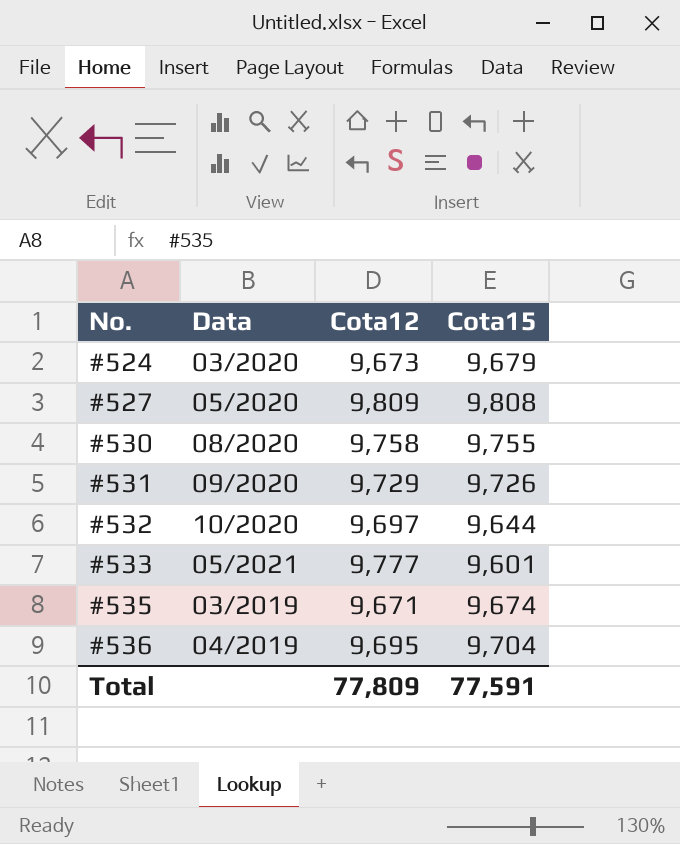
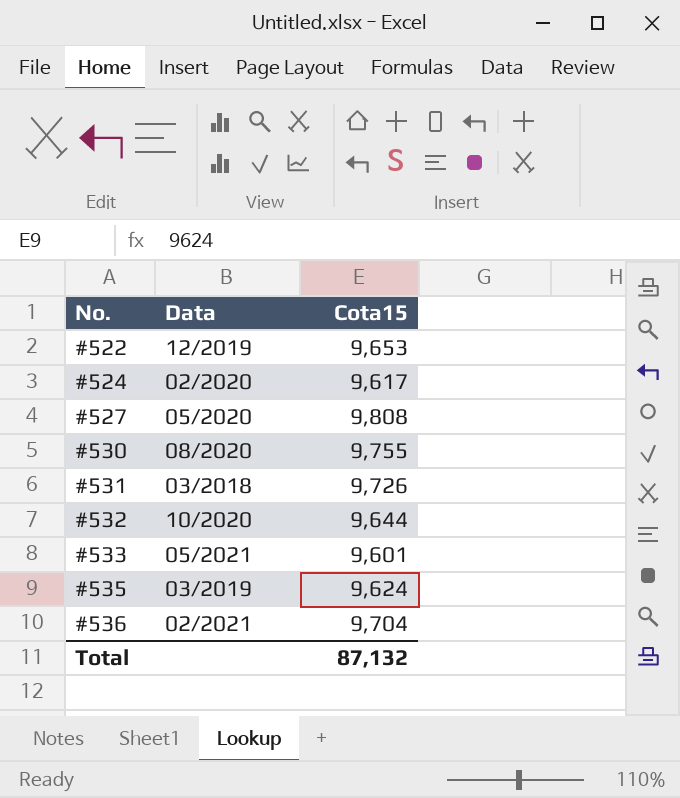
column Cota12 | position: 3 -> none
row #522: none -> 12/2019 | 9,653
#524 | Data: 03/2020 -> 02/2020
#524 | Cota15: 9,679 -> 9,617
#531 | Data: 09/2020 -> 03/2018
#535 | Cota15: 9,674 -> 9,624
#536 | Data: 04/2019 -> 02/2021
Total | Cota15: 77,591 -> 87,132

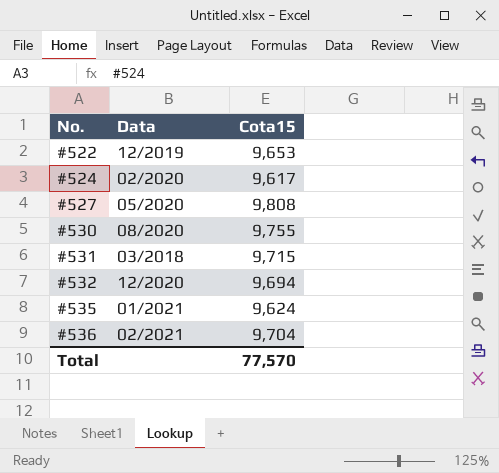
row #533: 05/2021 | 9,601 -> none
#531 | Cota15: 9,726 -> 9,715
#532 | Data: 10/2020 -> 12/2020
#532 | Cota15: 9,644 -> 9,694
#535 | Data: 03/2019 -> 01/2021
Total | Cota15: 87,132 -> 77,570

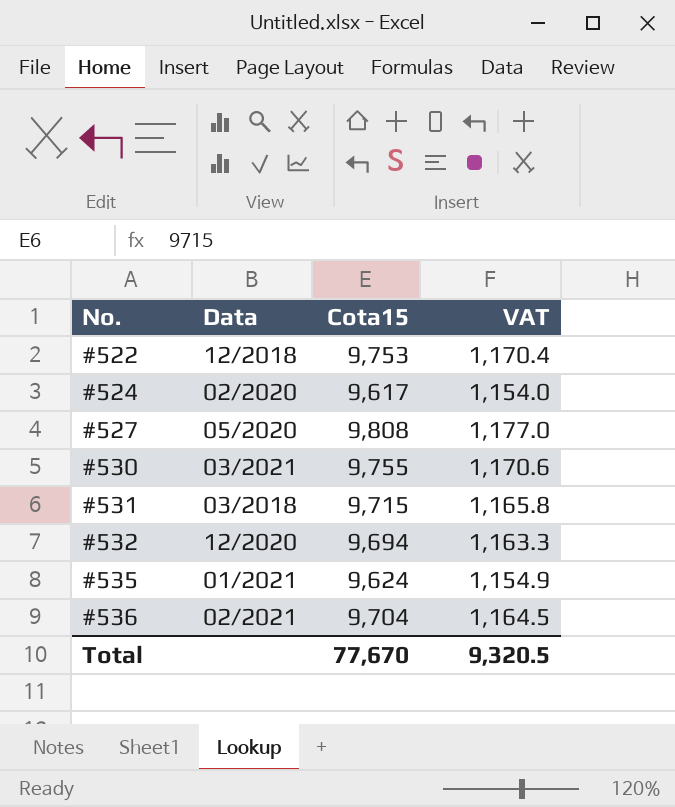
column VAT | formula: none -> [Cota15] * 0.12
#522 | Data: 12/2019 -> 12/2018
#522 | Cota15: 9,653 -> 9,753
#530 | Data: 08/2020 -> 03/2021
Total | Cota15: 77,570 -> 77,670

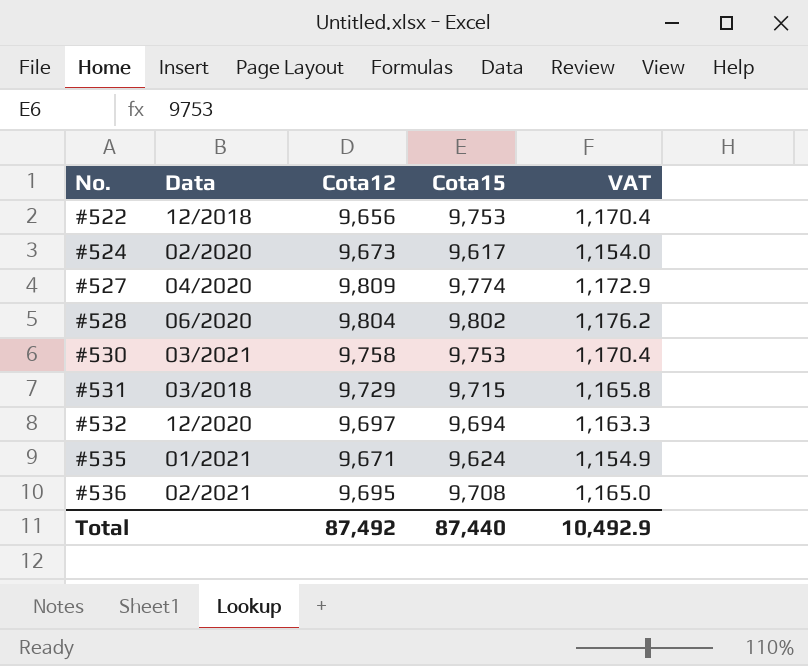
column Cota12 | position: none -> 3
#527 | Data: 05/2020 -> 04/2020
#527 | Cota15: 9,808 -> 9,774
#527 | VAT: 1,177.0 -> 1,172.9
row #528: none -> 06/2020 | 9,804 | 9,802 | 1,176.2
#530 | Cota15: 9,755 -> 9,753
#530 | VAT: 1,170.6 -> 1,170.4
#536 | Cota15: 9,704 -> 9,708
#536 | VAT: 1,164.5 -> 1,165.0
Total | Cota15: 77,670 -> 87,440
Total | VAT: 9,320.5 -> 10,492.9

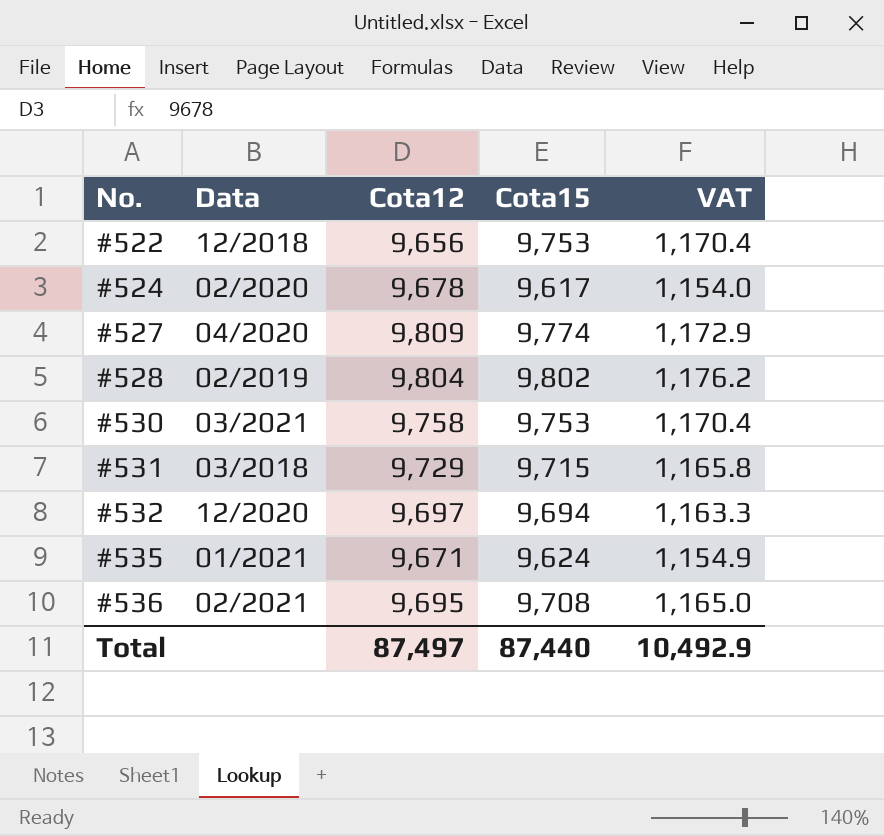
#524 | Cota12: 9,673 -> 9,678
#528 | Data: 06/2020 -> 02/2019
Total | Cota12: 87,492 -> 87,497

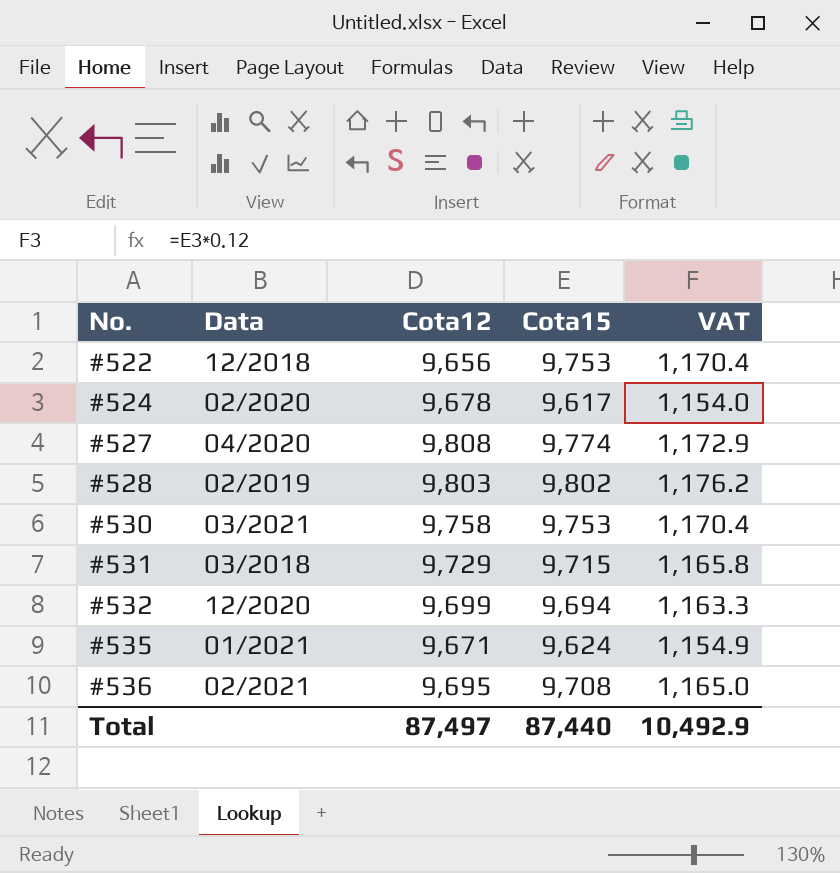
#527 | Cota12: 9,809 -> 9,808
#528 | Cota12: 9,804 -> 9,803
#532 | Cota12: 9,697 -> 9,699

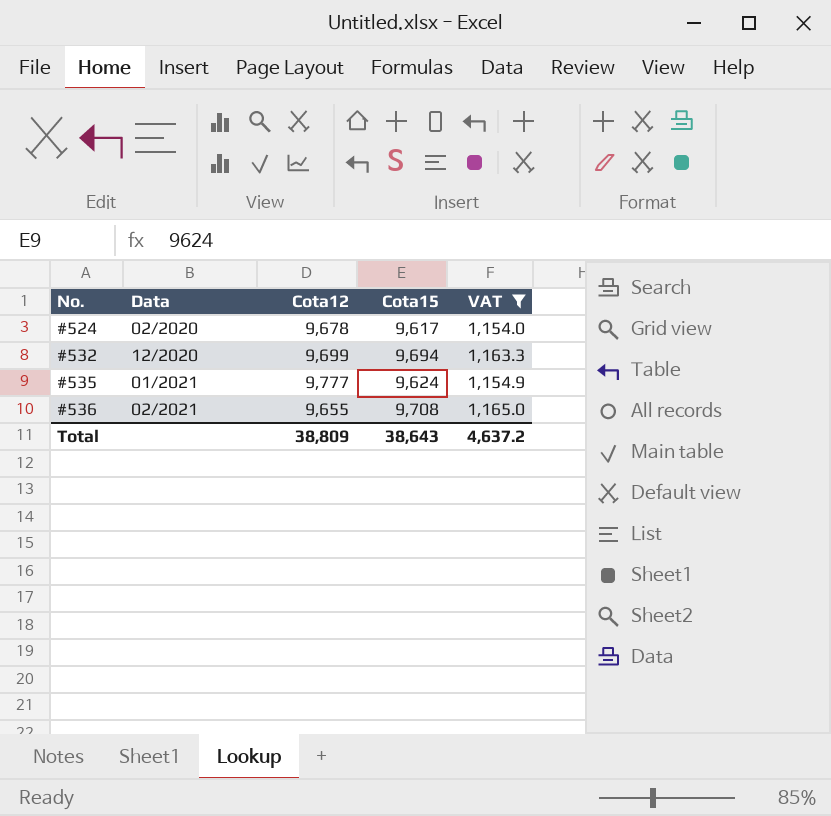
filter: none -> VAT <= 1,165.0
#535 | Cota12: 9,671 -> 9,777
#536 | Cota12: 9,695 -> 9,655
Total | Cota12: 87,497 -> 38,809
Total | Cota15: 87,440 -> 38,643
Total | VAT: 10,492.9 -> 4,637.2

